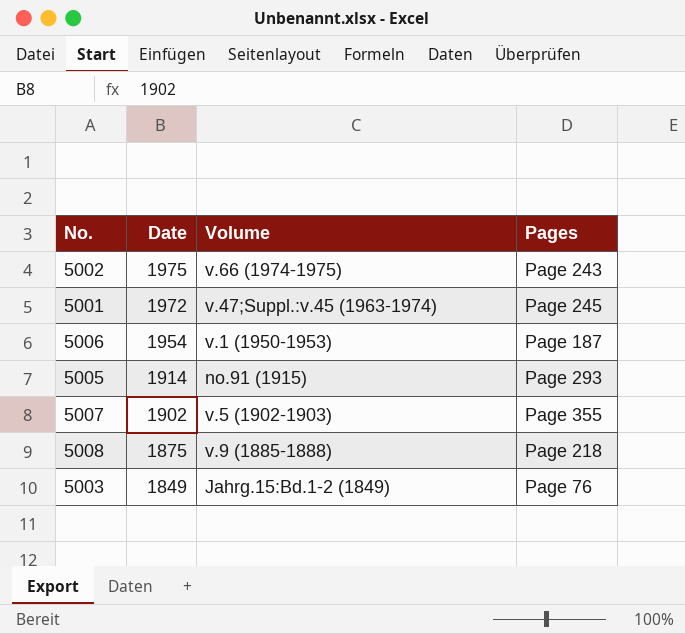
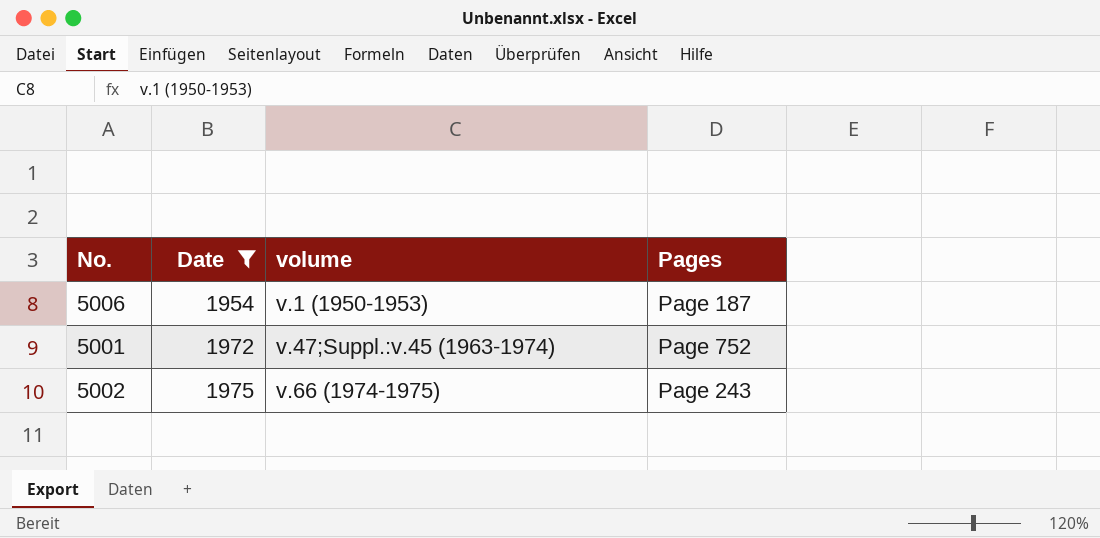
filter: none -> Date >= 1954
row order: Date descending -> Date ascending
column name: Volume -> volume
5001 | Pages: Page 245 -> Page 752

